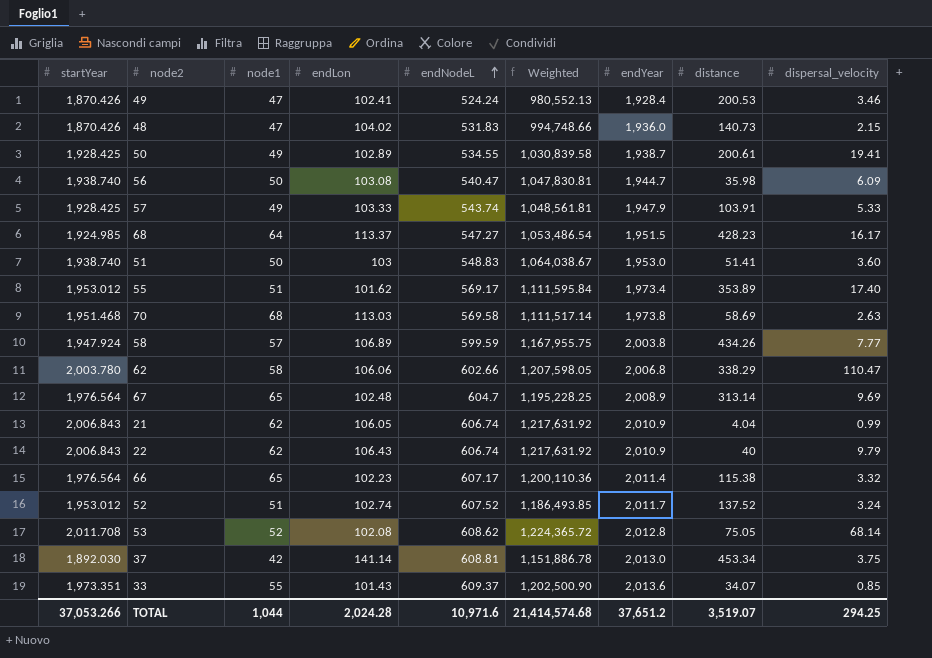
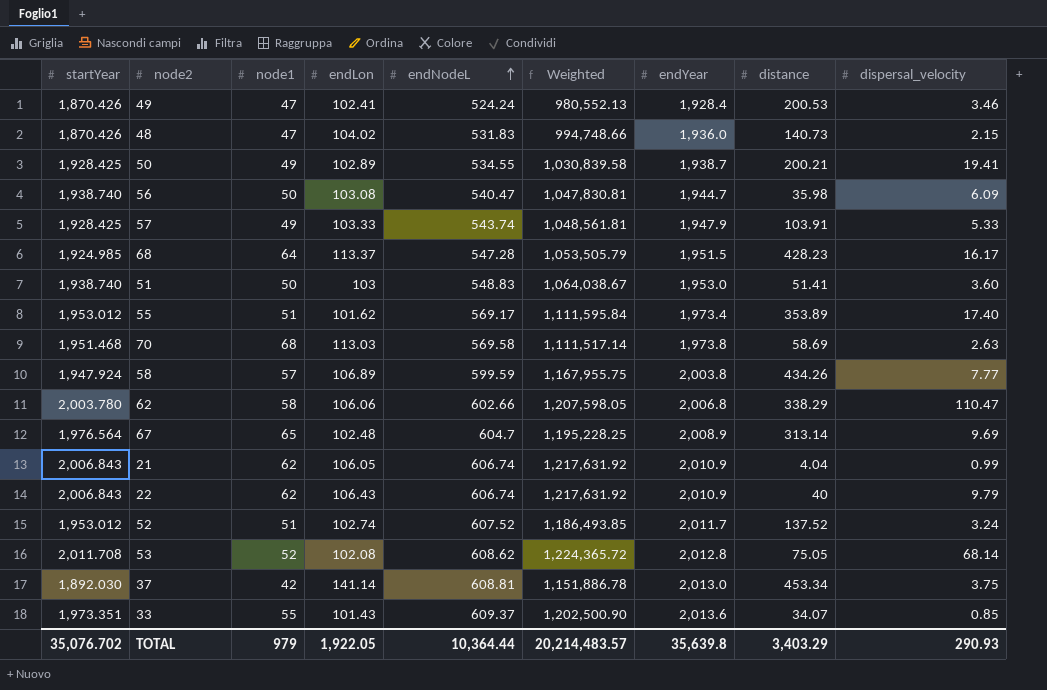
row 66: 1,976.564 | 65 | 102.23 | 607.17 | 1,200,110.36 | 2,011.4 | 115.38 | 3.32 -> none
50 | distance: 200.61 -> 200.21
68 | endNodeL: 547.27 -> 547.28
68 | Weighted: 1,053,486.54 -> 1,053,505.79
TOTAL | startYear: 37,053.266 -> 35,076.702
TOTAL | node1: 1,044 -> 979
TOTAL | endLon: 2,024.28 -> 1,922.05
TOTAL | endNodeL: 10,971.6 -> 10,364.44
TOTAL | Weighted: 21,414,574.68 -> 20,214,483.57
TOTAL | endYear: 37,651.2 -> 35,639.8
TOTAL | distance: 3,519.07 -> 3,403.29
TOTAL | dispersal_velocity: 294.25 -> 290.93

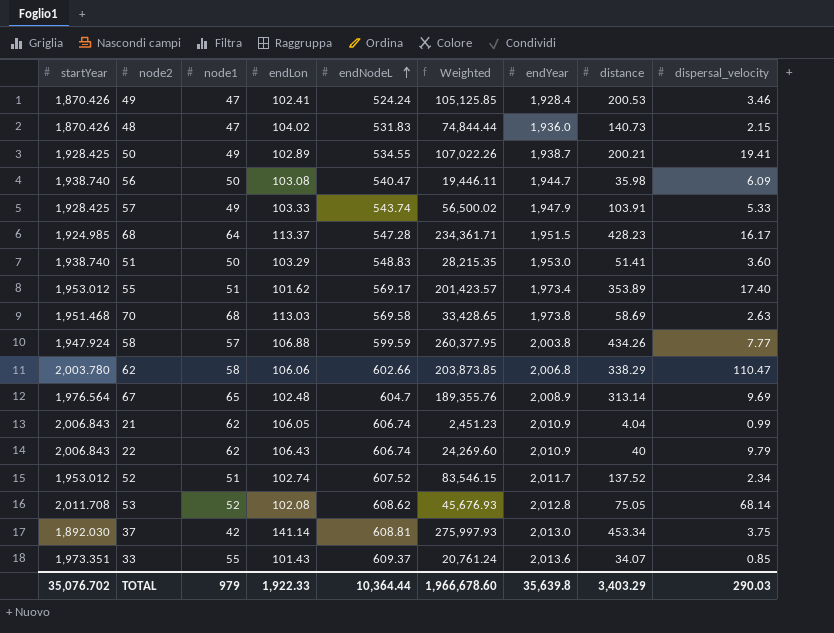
column Weighted | formula: [startYear] * [endNodeL] -> [endNodeL] * [distance]
51 | endLon: 103 -> 103.29
58 | endLon: 106.89 -> 106.88
52 | dispersal_velocity: 3.24 -> 2.34
TOTAL | endLon: 1,922.05 -> 1,922.33
TOTAL | Weighted: 20,214,483.57 -> 1,966,678.60
TOTAL | dispersal_velocity: 290.93 -> 290.03

